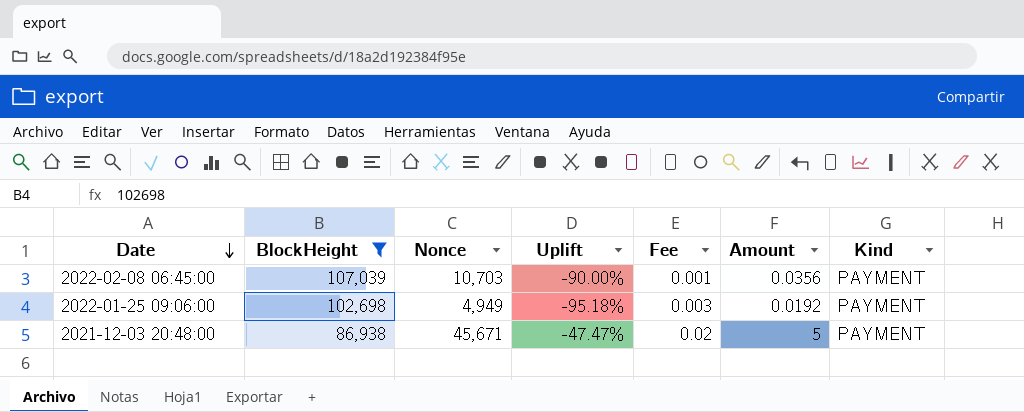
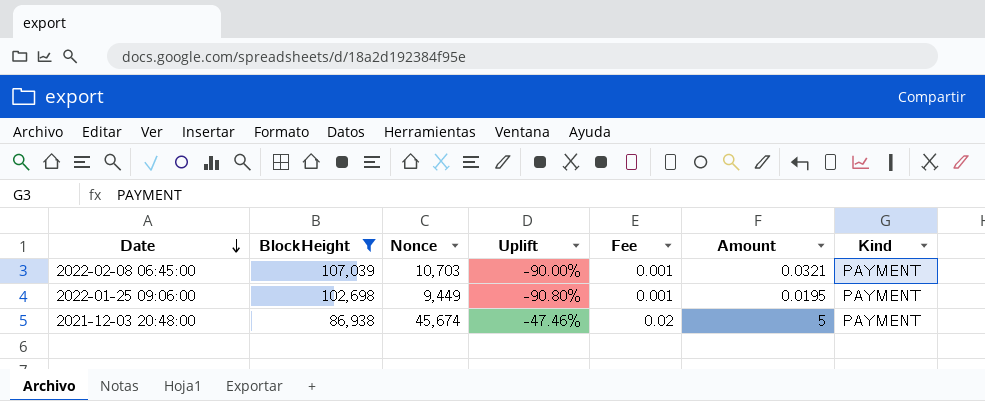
2022-02-08 06:45:00 | Amount: 0.0356 -> 0.0321
2022-01-25 09:06:00 | Nonce: 4,949 -> 9,449
2022-01-25 09:06:00 | Uplift: -95.18% -> -90.80%
2022-01-25 09:06:00 | Fee: 0.003 -> 0.001
2022-01-25 09:06:00 | Amount: 0.0192 -> 0.0195
2021-12-03 20:48:00 | Nonce: 45,671 -> 45,674
2021-12-03 20:48:00 | Uplift: -47.47% -> -47.46%

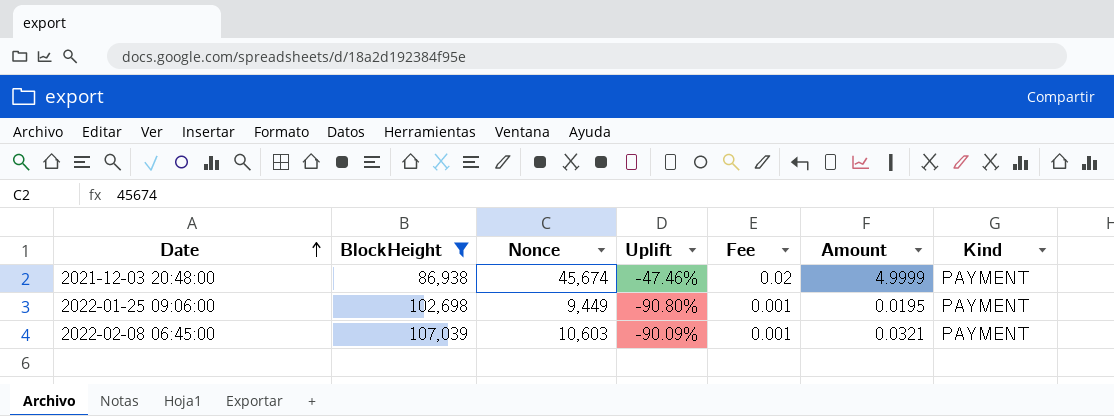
row order: Date descending -> Date ascending
2021-12-03 20:48:00 | Amount: 5 -> 4.9999
2022-02-08 06:45:00 | Nonce: 10,703 -> 10,603
2022-02-08 06:45:00 | Uplift: -90.00% -> -90.09%

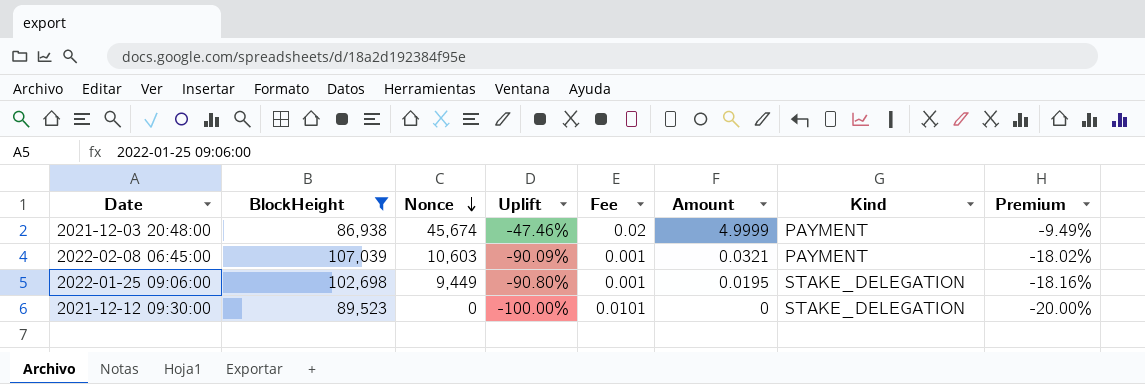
row order: Date ascending -> Nonce descending
column Premium | formula: none -> [Uplift] * 0.2
2022-01-25 09:06:00 | Kind: PAYMENT -> STAKE_DELEGATION
row 2021-12-12 09:30:00: none -> 89,523 | 0 | -100.00% | 0.0101 | 0 | STAKE_DELEGATION | -20.00%

